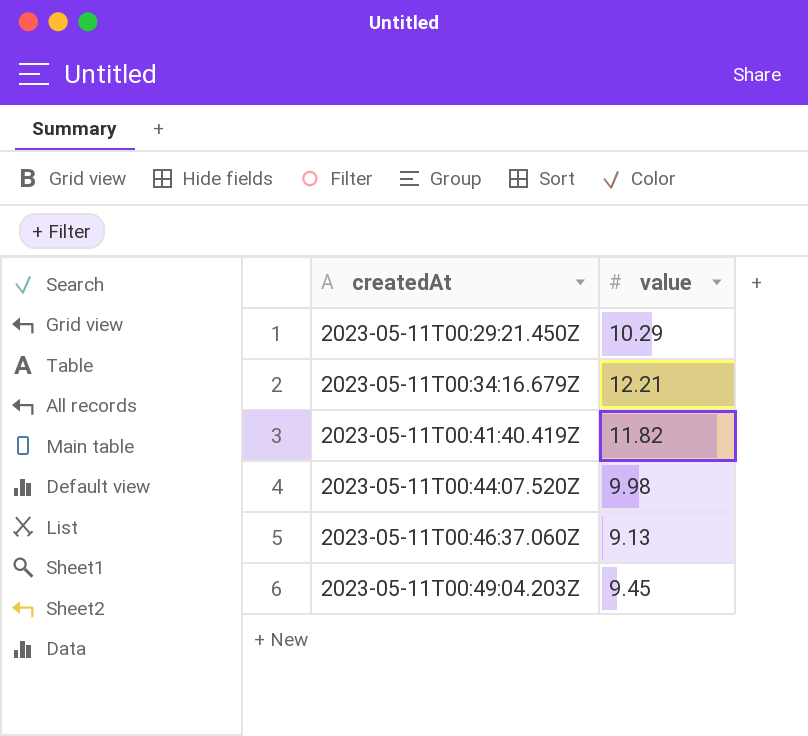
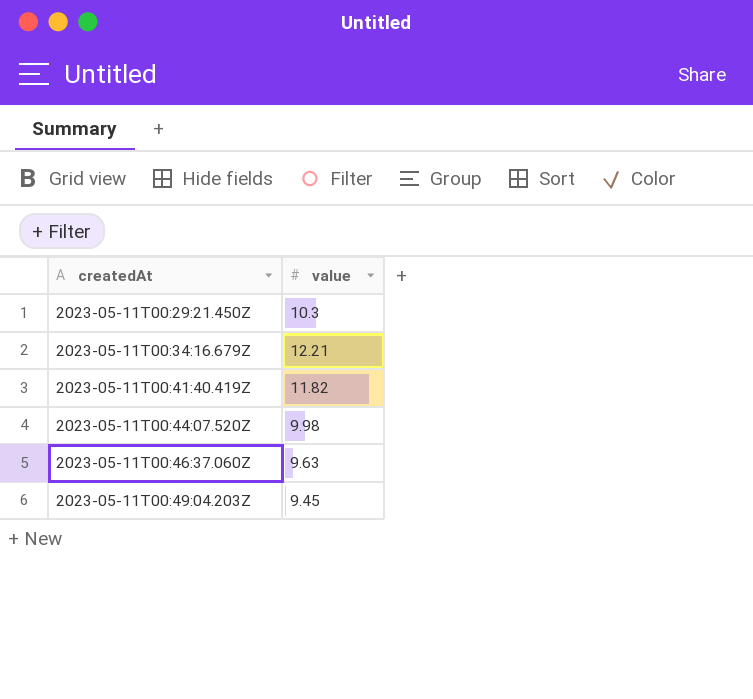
2023-05-11T00:29:21.450Z | value: 10.29 -> 10.3
2023-05-11T00:46:37.060Z | value: 9.13 -> 9.63

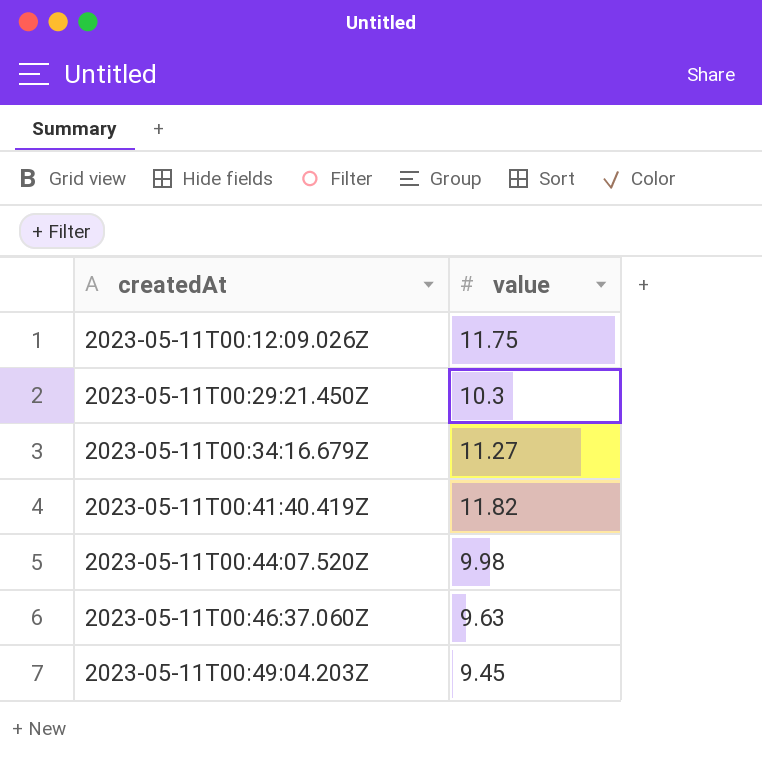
row 2023-05-11T00:12:09.026Z: none -> 11.75
2023-05-11T00:34:16.679Z | value: 12.21 -> 11.27

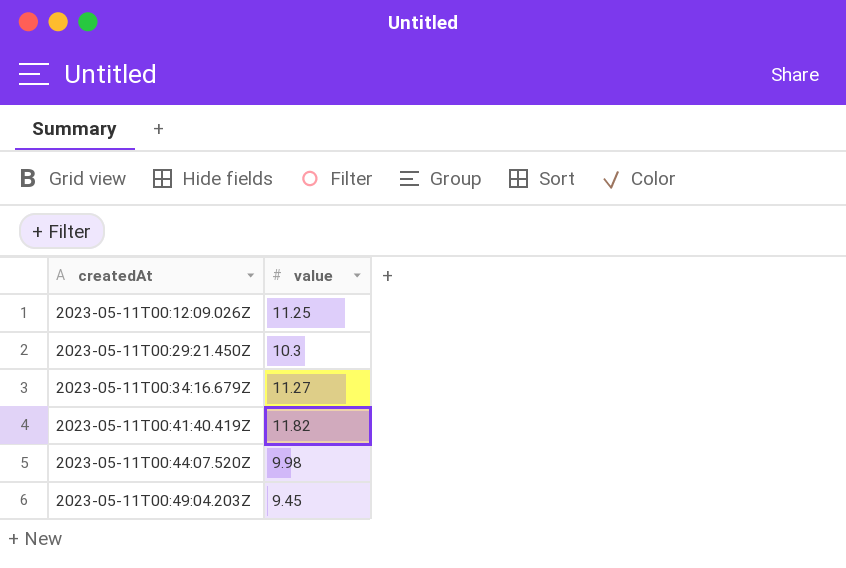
row 2023-05-11T00:46:37.060Z: 9.63 -> none
2023-05-11T00:12:09.026Z | value: 11.75 -> 11.25

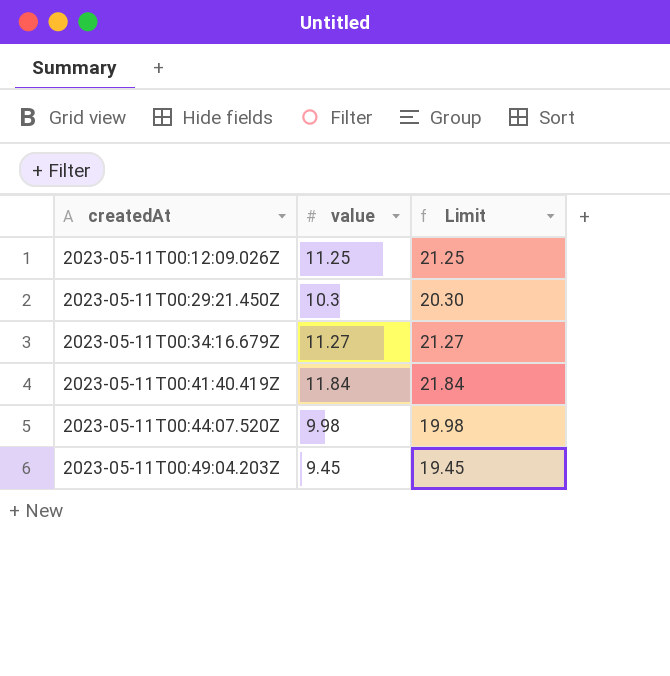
column Limit | formula: none -> [value] + 10
2023-05-11T00:41:40.419Z | value: 11.82 -> 11.84

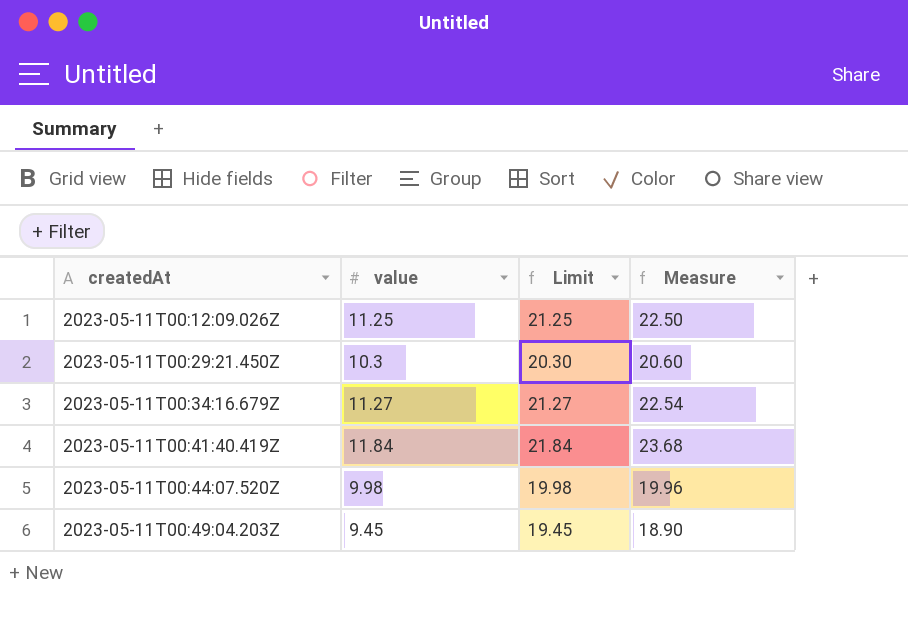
column Measure | formula: none -> [value] * 2

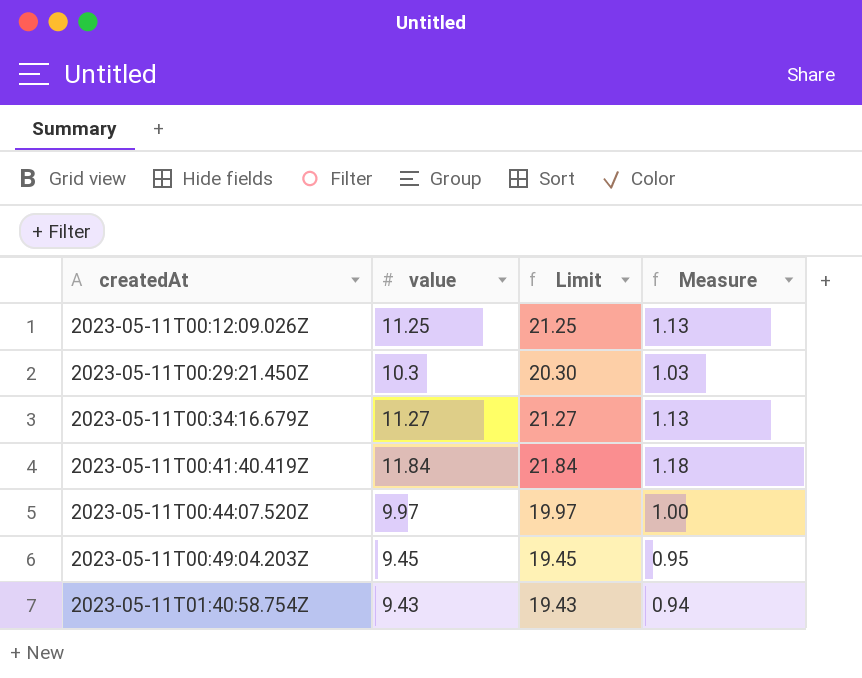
column Measure | formula: [value] * 2 -> [value] * 0.1
2023-05-11T00:44:07.520Z | value: 9.98 -> 9.97
2023-05-11T00:44:07.520Z | Limit: 19.98 -> 19.97
row 2023-05-11T01:40:58.754Z: none -> 9.43 | 19.43 | 0.94

